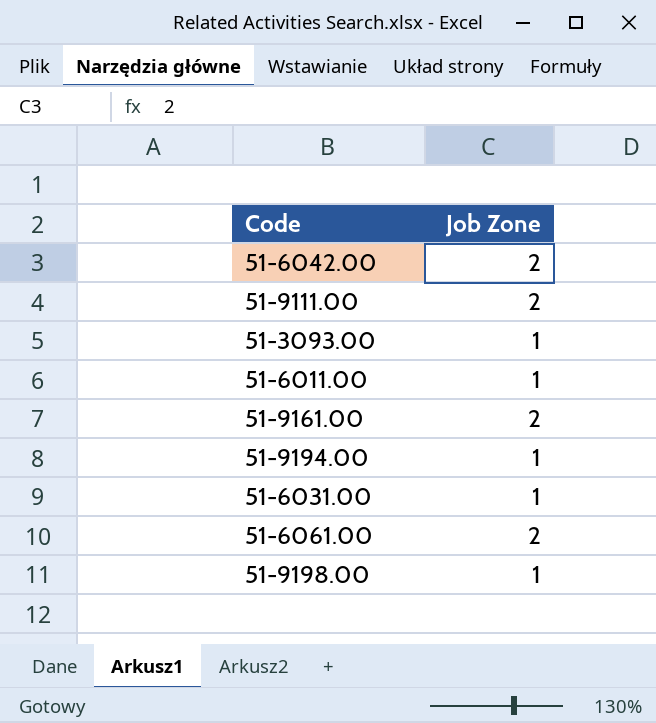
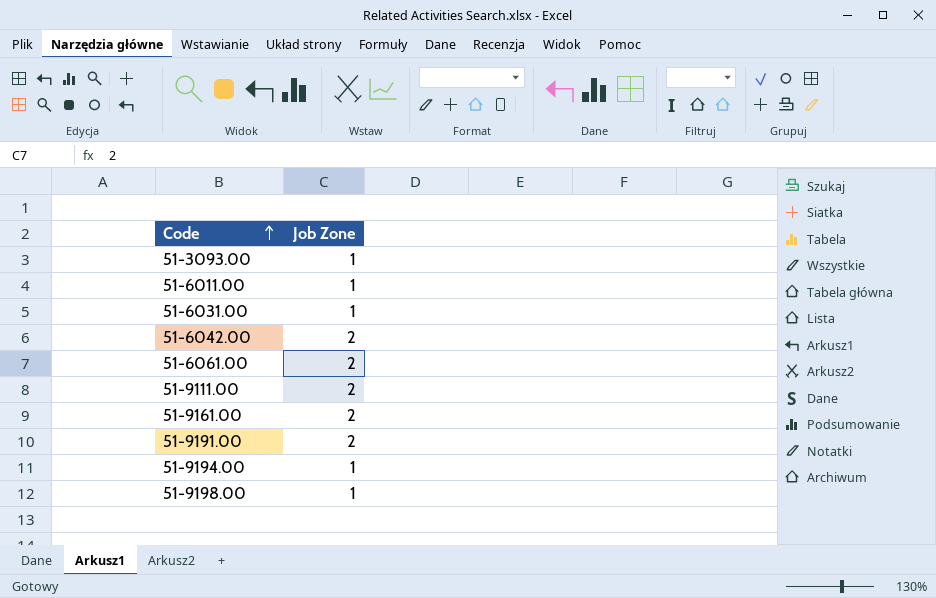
row order: none -> Code ascending
row 51-9191.00: none -> 2

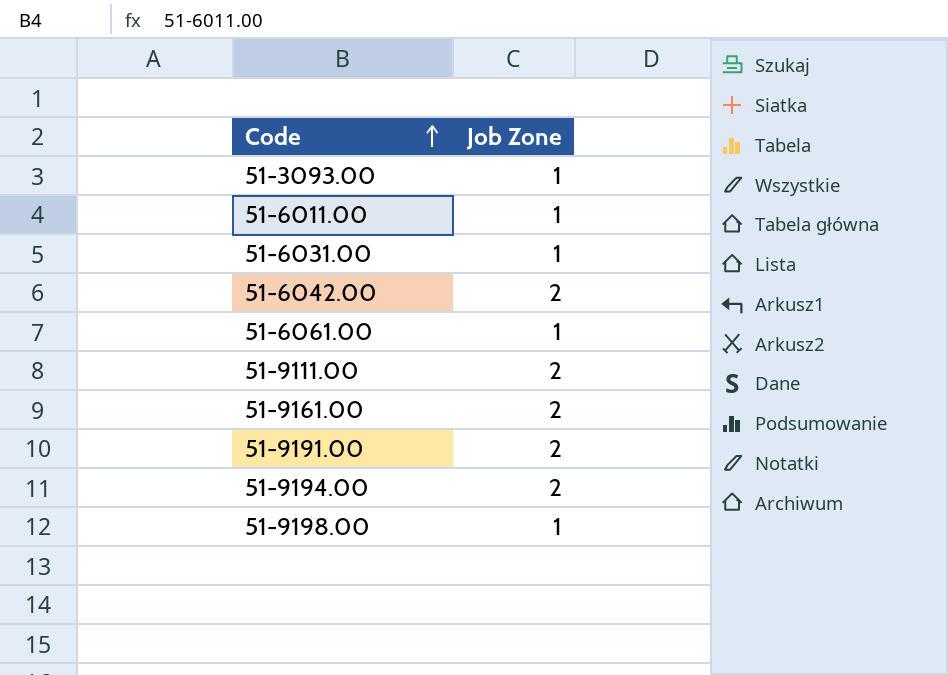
51-6061.00 | Job Zone: 2 -> 1
51-9194.00 | Job Zone: 1 -> 2

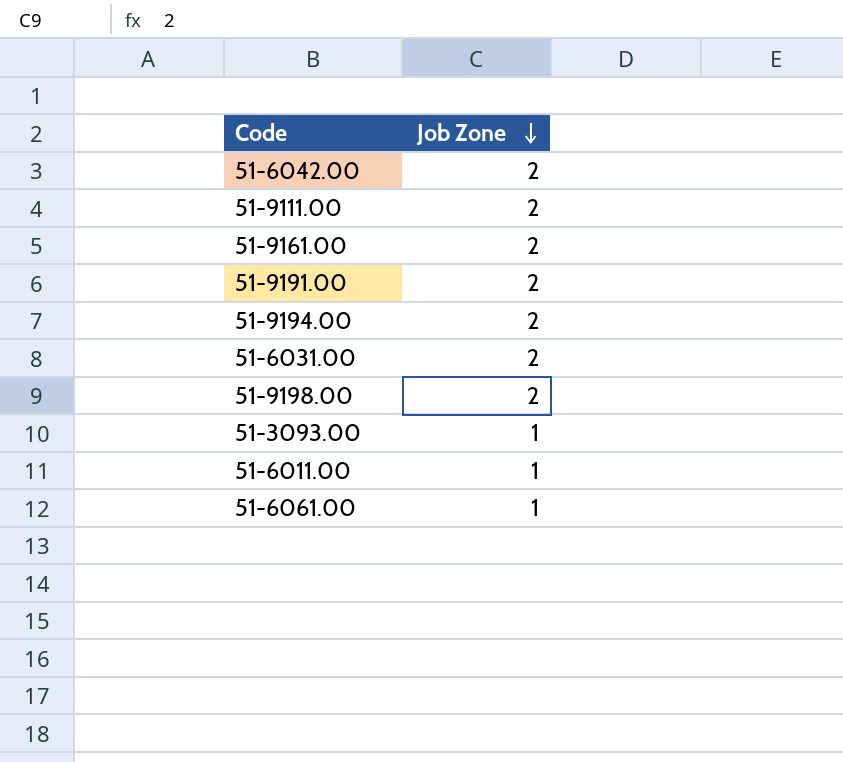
row order: Code ascending -> Job Zone descending
51-6031.00 | Job Zone: 1 -> 2
51-9198.00 | Job Zone: 1 -> 2

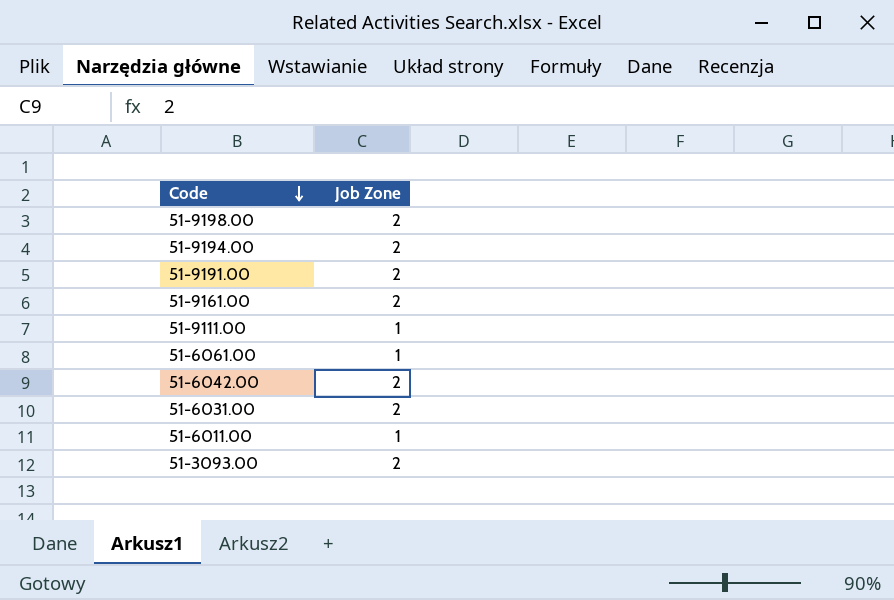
row order: Job Zone descending -> Code descending
51-9111.00 | Job Zone: 2 -> 1
51-3093.00 | Job Zone: 1 -> 2

